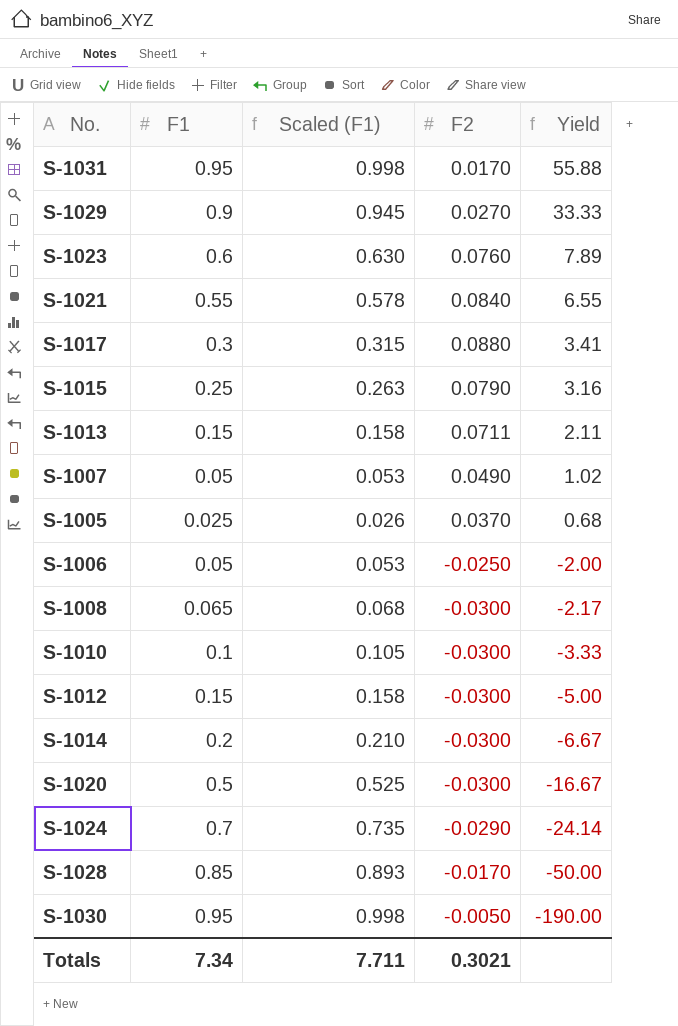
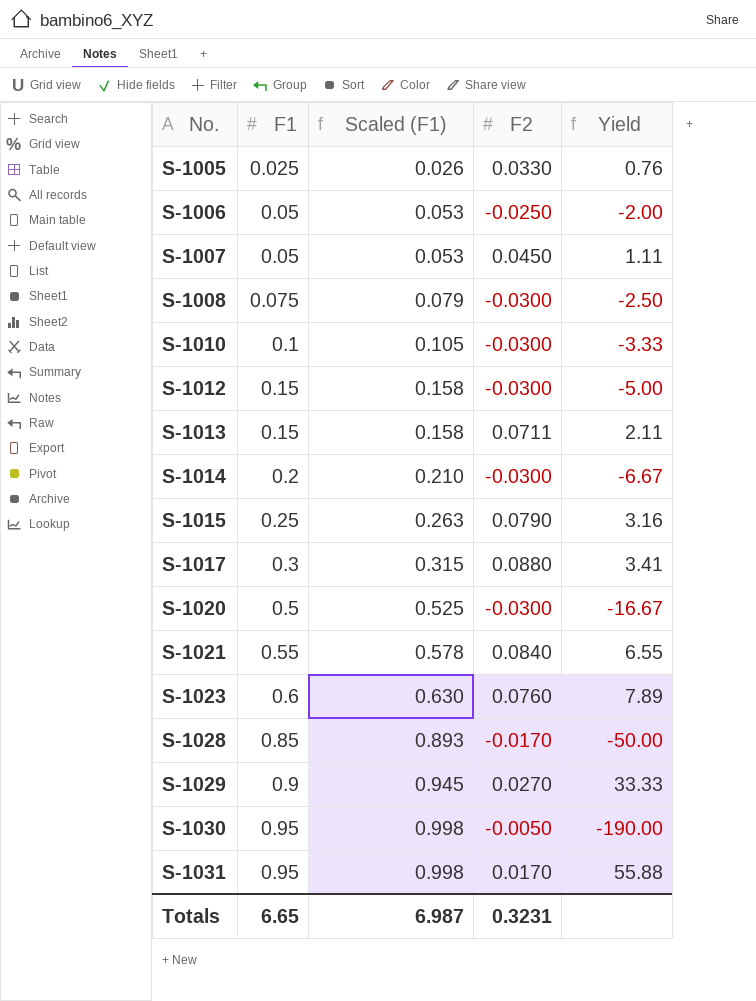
row order: Yield descending -> No. ascending
row S-1024: 0.7 | 0.735 | -0.0290 | -24.14 -> none
S-1005 | F2: 0.0370 -> 0.0330
S-1005 | Yield: 0.68 -> 0.76
S-1007 | F2: 0.0490 -> 0.0450
S-1007 | Yield: 1.02 -> 1.11
S-1008 | F1: 0.065 -> 0.075
S-1008 | Scaled (F1): 0.068 -> 0.079
S-1008 | Yield: -2.17 -> -2.50
Totals | F1: 7.34 -> 6.65
Totals | Scaled (F1): 7.711 -> 6.987
Totals | F2: 0.3021 -> 0.3231

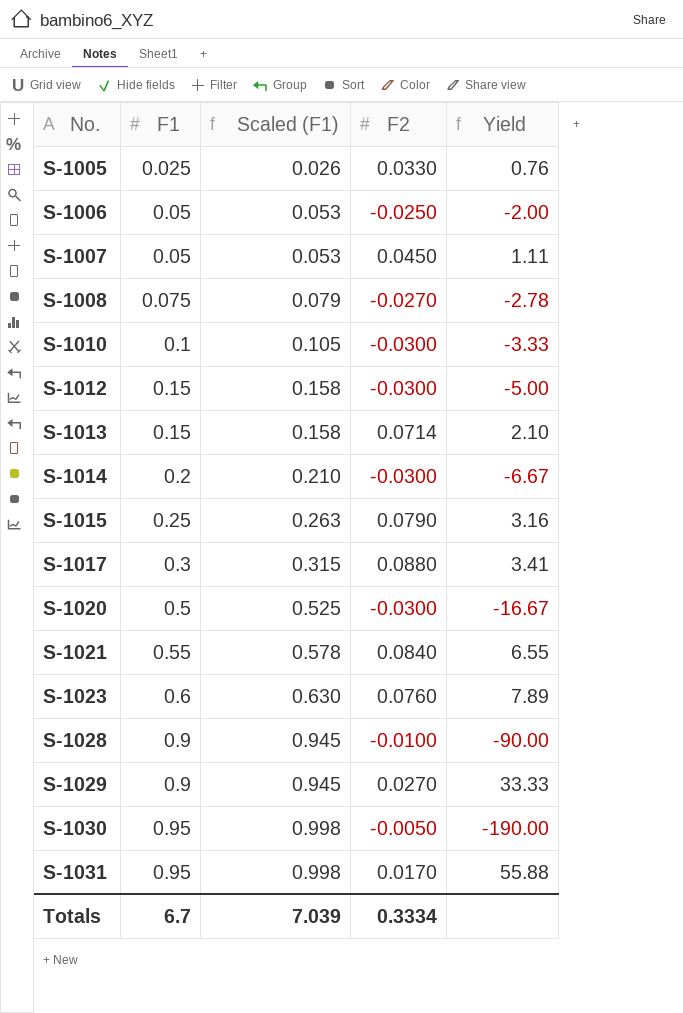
S-1008 | F2: -0.0300 -> -0.0270
S-1008 | Yield: -2.50 -> -2.78
S-1013 | F2: 0.0711 -> 0.0714
S-1013 | Yield: 2.11 -> 2.10
S-1028 | F1: 0.85 -> 0.9
S-1028 | Scaled (F1): 0.893 -> 0.945
S-1028 | F2: -0.0170 -> -0.0100
S-1028 | Yield: -50.00 -> -90.00
Totals | F1: 6.65 -> 6.7
Totals | Scaled (F1): 6.987 -> 7.039
Totals | F2: 0.3231 -> 0.3334

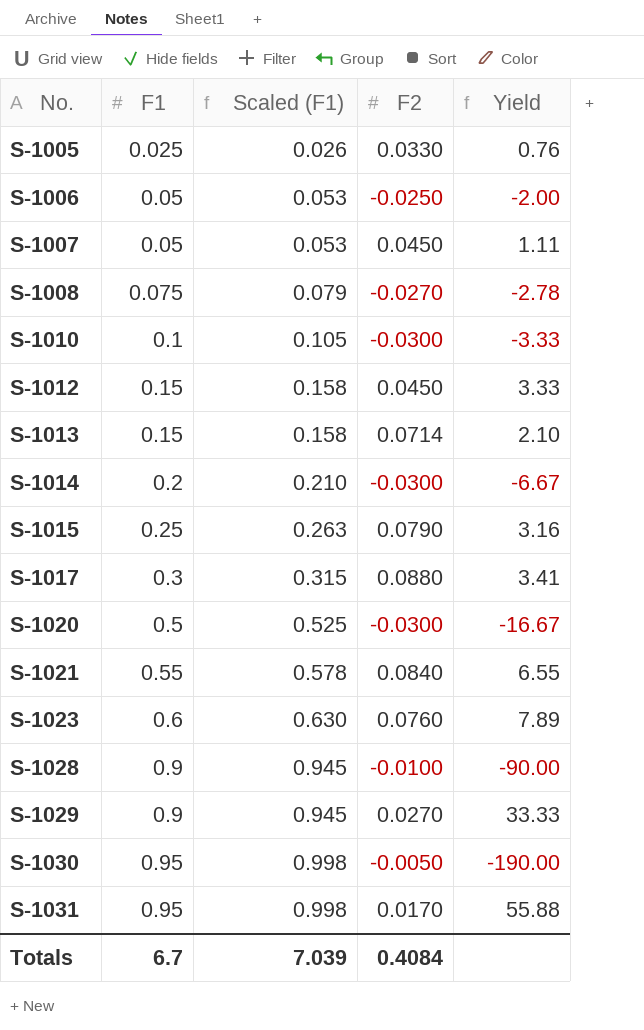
S-1012 | F2: -0.0300 -> 0.0450
S-1012 | Yield: -5.00 -> 3.33
Totals | F2: 0.3334 -> 0.4084

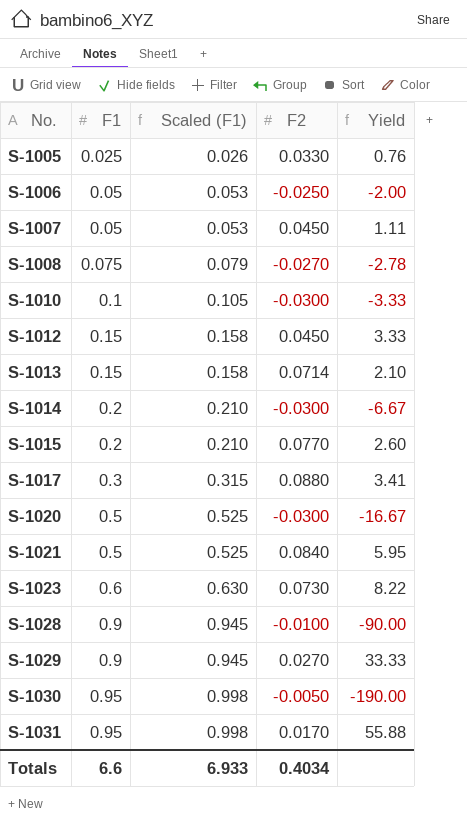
S-1015 | F1: 0.25 -> 0.2
S-1015 | Scaled (F1): 0.263 -> 0.210
S-1015 | F2: 0.0790 -> 0.0770
S-1015 | Yield: 3.16 -> 2.60
S-1021 | F1: 0.55 -> 0.5
S-1021 | Scaled (F1): 0.578 -> 0.525
S-1021 | Yield: 6.55 -> 5.95
S-1023 | F2: 0.0760 -> 0.0730
S-1023 | Yield: 7.89 -> 8.22
Totals | F1: 6.7 -> 6.6
Totals | Scaled (F1): 7.039 -> 6.933
Totals | F2: 0.4084 -> 0.4034

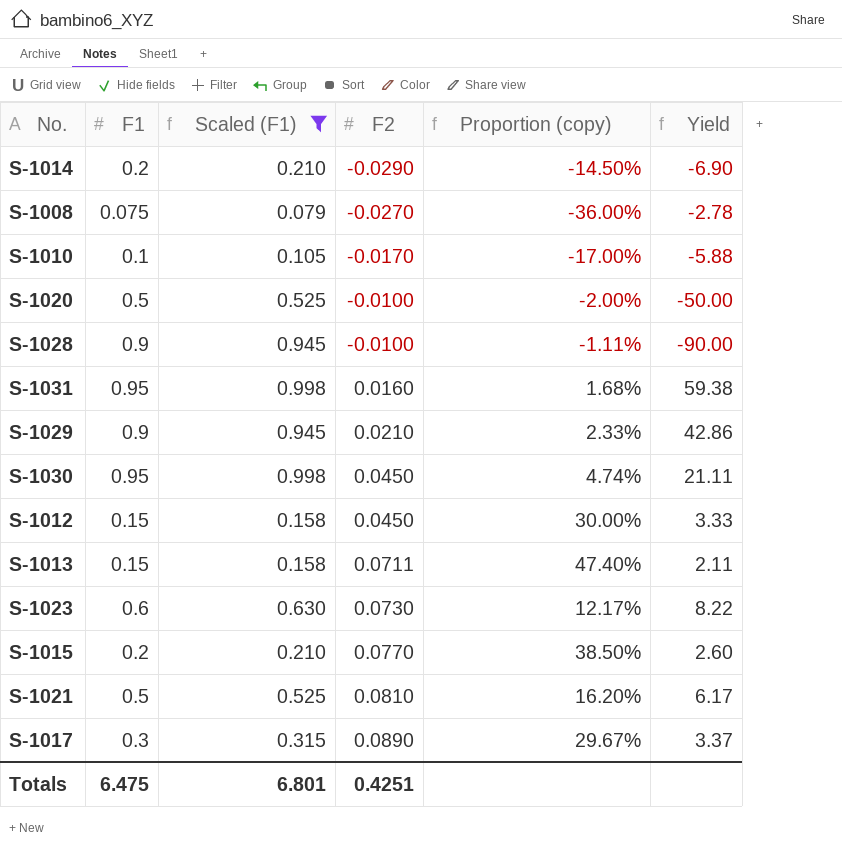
filter: none -> Scaled (F1) >= 0.079
row order: No. ascending -> F2 ascending
column Proportion (copy) | formula: none -> [F2] / [F1]
S-1014 | F2: -0.0300 -> -0.0290
S-1014 | Yield: -6.67 -> -6.90
S-1010 | F2: -0.0300 -> -0.0170
S-1010 | Yield: -3.33 -> -5.88
S-1020 | F2: -0.0300 -> -0.0100
S-1020 | Yield: -16.67 -> -50.00
S-1031 | F2: 0.0170 -> 0.0160
S-1031 | Yield: 55.88 -> 59.38
S-1029 | F2: 0.0270 -> 0.0210
S-1029 | Yield: 33.33 -> 42.86
S-1030 | F2: -0.0050 -> 0.0450
S-1030 | Yield: -190.00 -> 21.11
S-1013 | F2: 0.0714 -> 0.0711
S-1013 | Yield: 2.10 -> 2.11
S-1021 | F2: 0.0840 -> 0.0810
S-1021 | Yield: 5.95 -> 6.17
S-1017 | F2: 0.0880 -> 0.0890
S-1017 | Yield: 3.41 -> 3.37
Totals | F1: 6.6 -> 6.475
Totals | Scaled (F1): 6.933 -> 6.801
Totals | F2: 0.4034 -> 0.4251

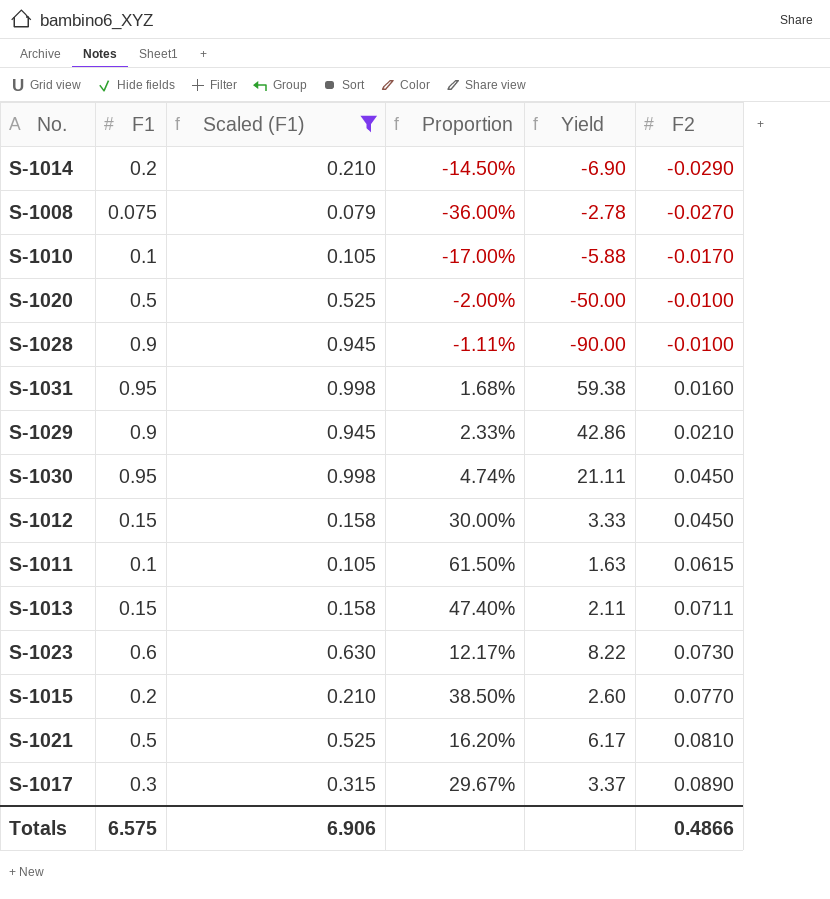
column name: Proportion (copy) -> Proportion
column F2 | position: 4 -> 6
row S-1011: none -> 0.1 | 0.105 | 61.50% | 1.63 | 0.0615
Totals | F1: 6.475 -> 6.575
Totals | Scaled (F1): 6.801 -> 6.906
Totals | F2: 0.4251 -> 0.4866

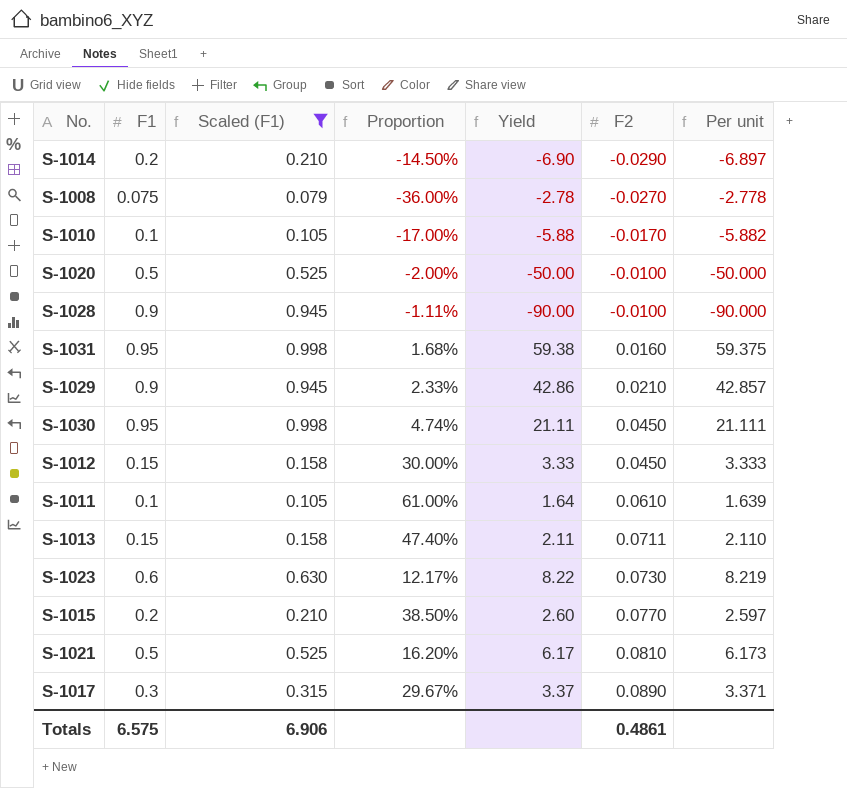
column Per unit | formula: none -> [F1] / [F2]
S-1011 | Proportion: 61.50% -> 61.00%
S-1011 | Yield: 1.63 -> 1.64
S-1011 | F2: 0.0615 -> 0.0610
Totals | F2: 0.4866 -> 0.4861

